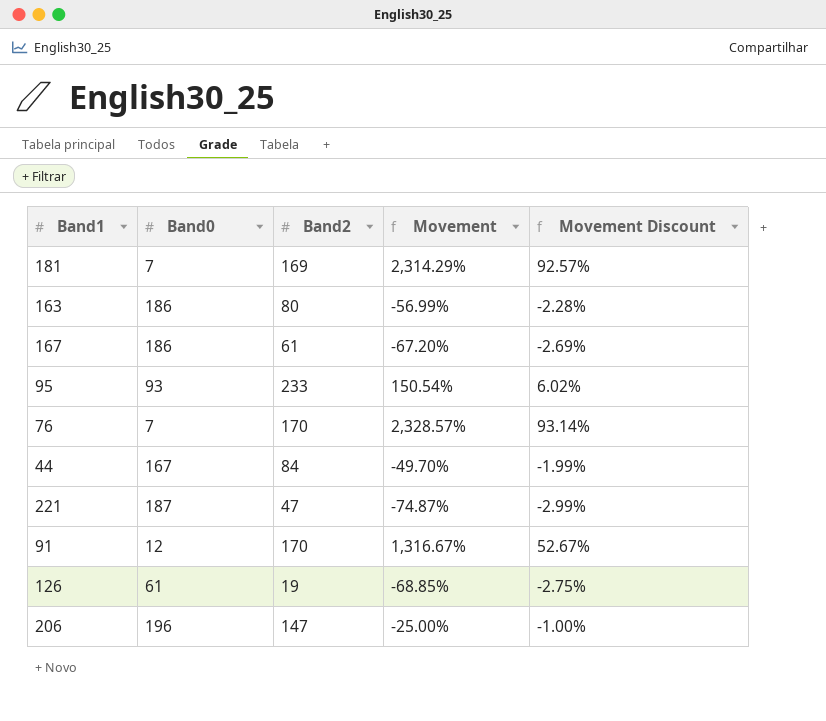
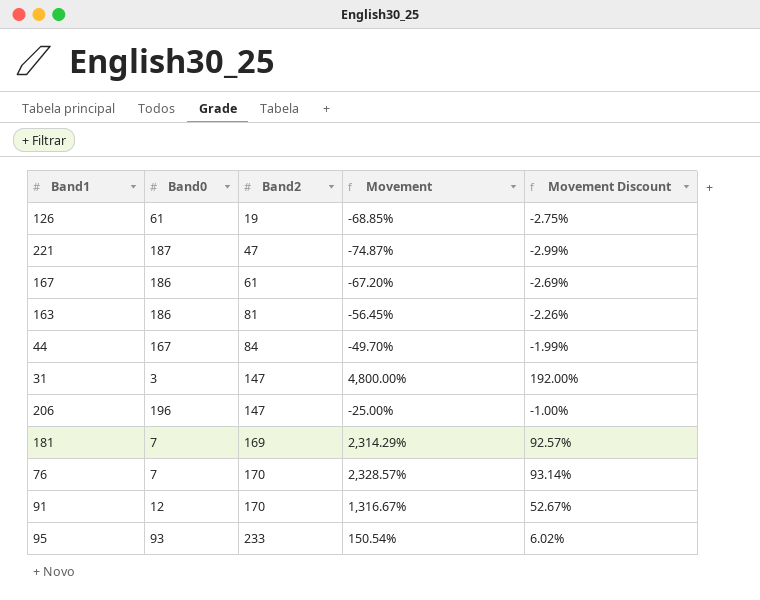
row order: none -> Band2 ascending
163 | Band2: 80 -> 81
163 | Movement: -56.99% -> -56.45%
163 | Movement Discount: -2.28% -> -2.26%
row 31: none -> 3 | 147 | 4,800.00% | 192.00%

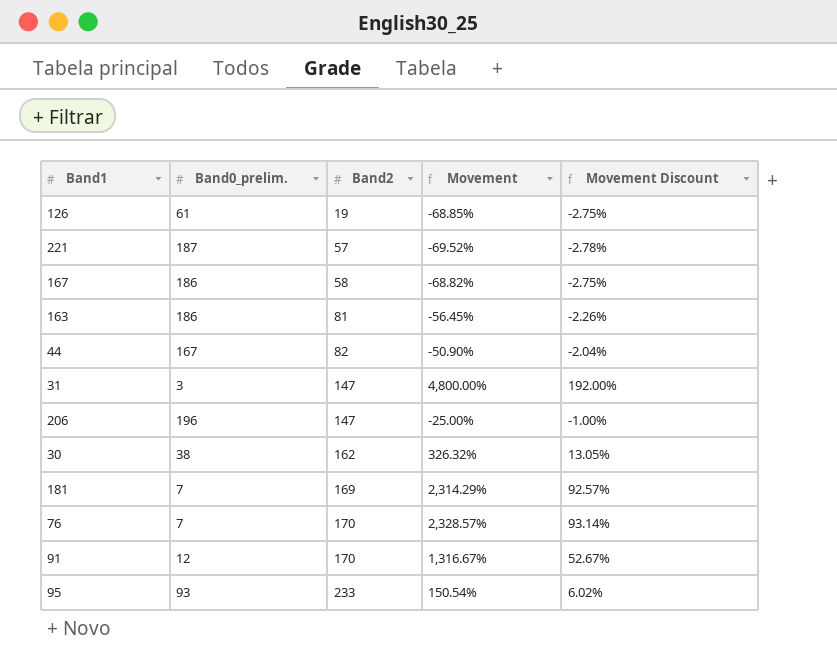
column name: Band0 -> Band0_prelim.
221 | Band2: 47 -> 57
221 | Movement: -74.87% -> -69.52%
221 | Movement Discount: -2.99% -> -2.78%
167 | Band2: 61 -> 58
167 | Movement: -67.20% -> -68.82%
167 | Movement Discount: -2.69% -> -2.75%
44 | Band2: 84 -> 82
44 | Movement: -49.70% -> -50.90%
44 | Movement Discount: -1.99% -> -2.04%
row 30: none -> 38 | 162 | 326.32% | 13.05%

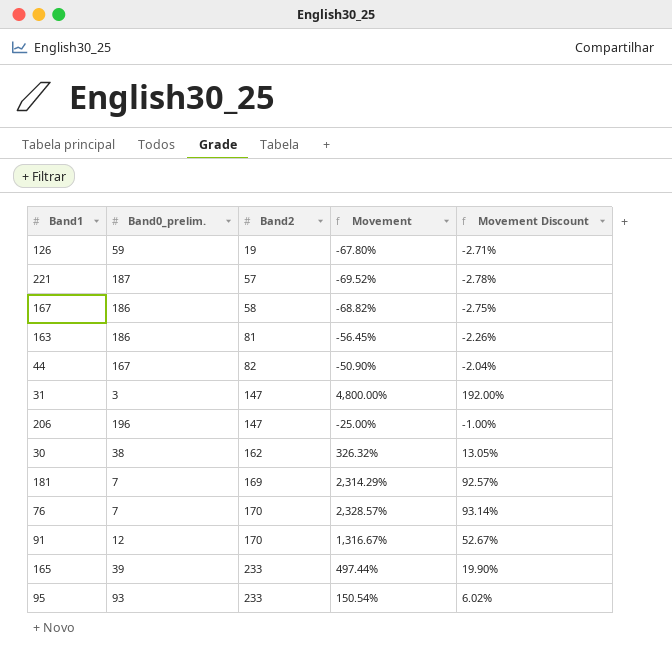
126 | Band0_prelim.: 61 -> 59
126 | Movement: -68.85% -> -67.80%
126 | Movement Discount: -2.75% -> -2.71%
row 165: none -> 39 | 233 | 497.44% | 19.90%

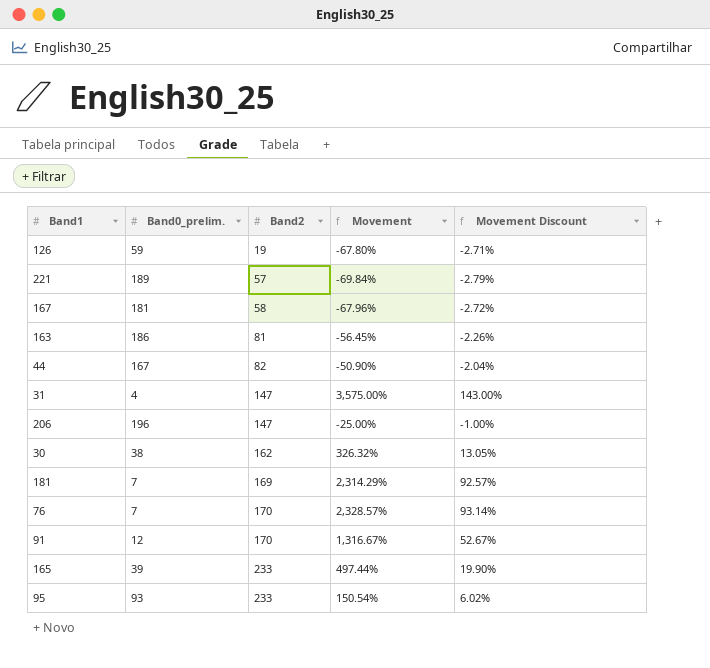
221 | Band0_prelim.: 187 -> 189
221 | Movement: -69.52% -> -69.84%
221 | Movement Discount: -2.78% -> -2.79%
167 | Band0_prelim.: 186 -> 181
167 | Movement: -68.82% -> -67.96%
167 | Movement Discount: -2.75% -> -2.72%
31 | Band0_prelim.: 3 -> 4
31 | Movement: 4,800.00% -> 3,575.00%
31 | Movement Discount: 192.00% -> 143.00%

